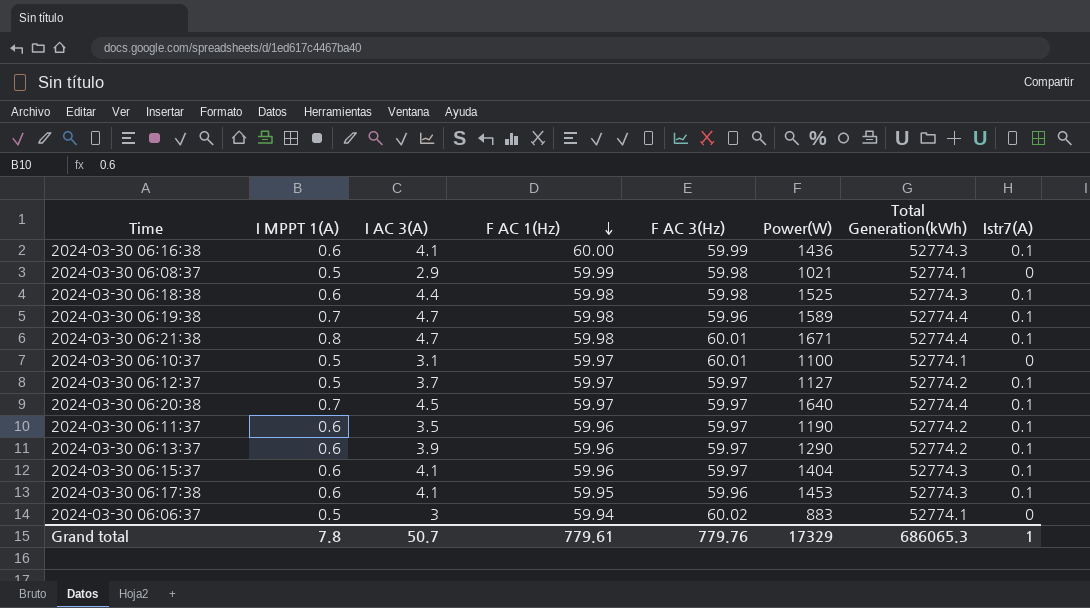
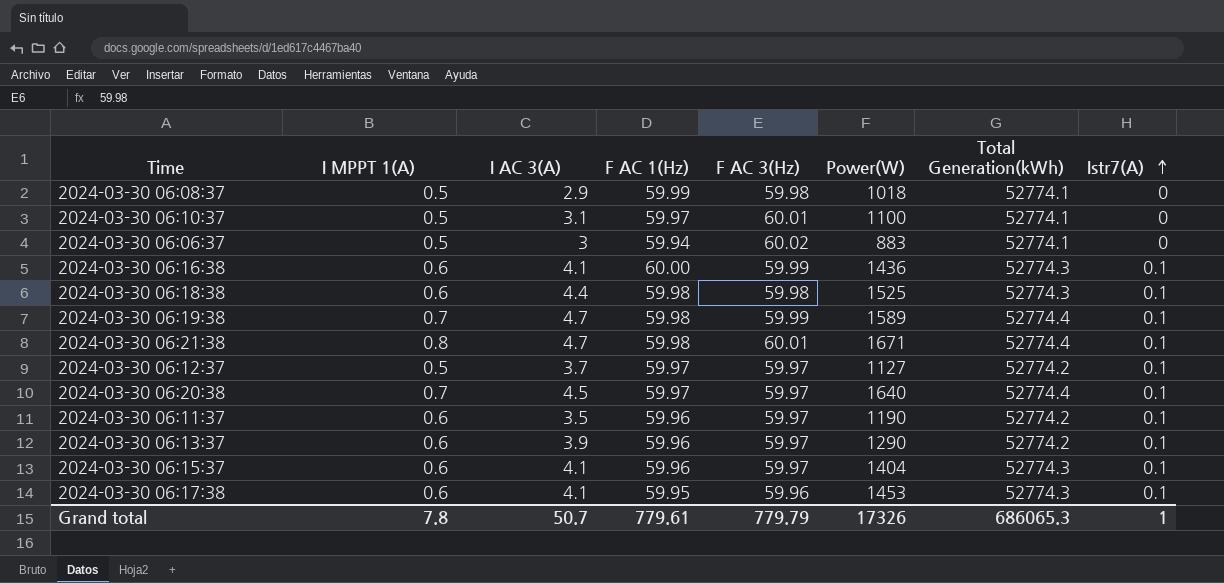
row order: F AC 1(Hz) descending -> Istr7(A) ascending
2024-03-30 06:08:37 | Power(W): 1021 -> 1018
2024-03-30 06:19:38 | F AC 3(Hz): 59.96 -> 59.99
Grand total | F AC 3(Hz): 779.76 -> 779.79
Grand total | Power(W): 17329 -> 17326

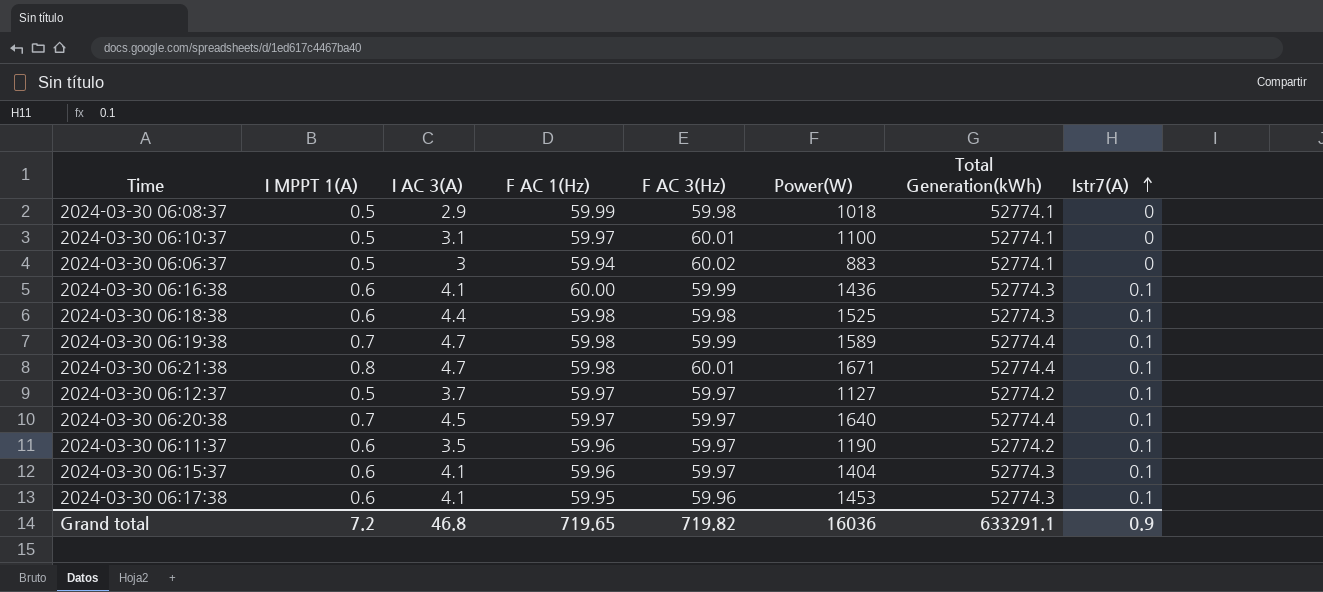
row 2024-03-30 06:13:37: 0.6 | 3.9 | 59.96 | 59.97 | 1290 | 52774.2 | 0.1 -> none
Grand total | I MPPT 1(A): 7.8 -> 7.2
Grand total | I AC 3(A): 50.7 -> 46.8
Grand total | F AC 1(Hz): 779.61 -> 719.65
Grand total | F AC 3(Hz): 779.79 -> 719.82
Grand total | Power(W): 17326 -> 16036
Grand total | Total Generation(kWh): 686065.3 -> 633291.1
Grand total | Istr7(A): 1 -> 0.9

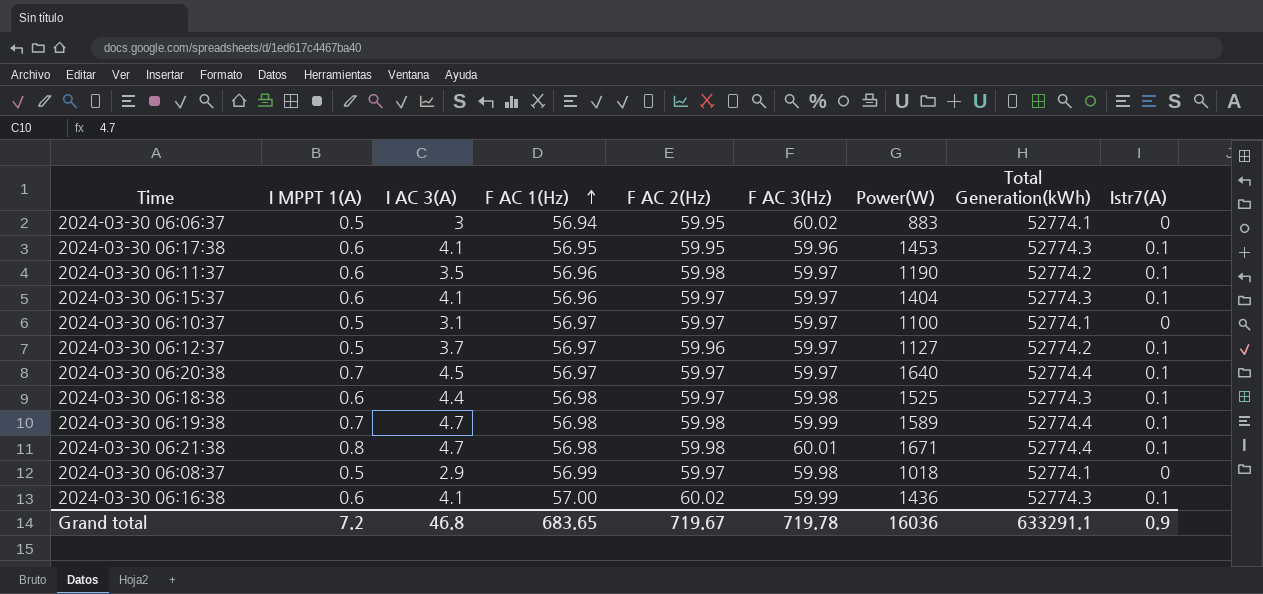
row order: Istr7(A) ascending -> F AC 1(Hz) ascending
column F AC 2(Hz) | position: none -> 5
2024-03-30 06:06:37 | F AC 1(Hz): 59.94 -> 56.94
2024-03-30 06:17:38 | F AC 1(Hz): 59.95 -> 56.95
2024-03-30 06:11:37 | F AC 1(Hz): 59.96 -> 56.96
2024-03-30 06:15:37 | F AC 1(Hz): 59.96 -> 56.96
2024-03-30 06:10:37 | F AC 1(Hz): 59.97 -> 56.97
2024-03-30 06:10:37 | F AC 3(Hz): 60.01 -> 59.97
2024-03-30 06:12:37 | F AC 1(Hz): 59.97 -> 56.97
2024-03-30 06:20:38 | F AC 1(Hz): 59.97 -> 56.97
2024-03-30 06:18:38 | F AC 1(Hz): 59.98 -> 56.98
2024-03-30 06:19:38 | F AC 1(Hz): 59.98 -> 56.98
2024-03-30 06:21:38 | F AC 1(Hz): 59.98 -> 56.98
2024-03-30 06:08:37 | F AC 1(Hz): 59.99 -> 56.99
2024-03-30 06:16:38 | F AC 1(Hz): 60.00 -> 57.00
Grand total | F AC 1(Hz): 719.65 -> 683.65
Grand total | F AC 3(Hz): 719.82 -> 719.78

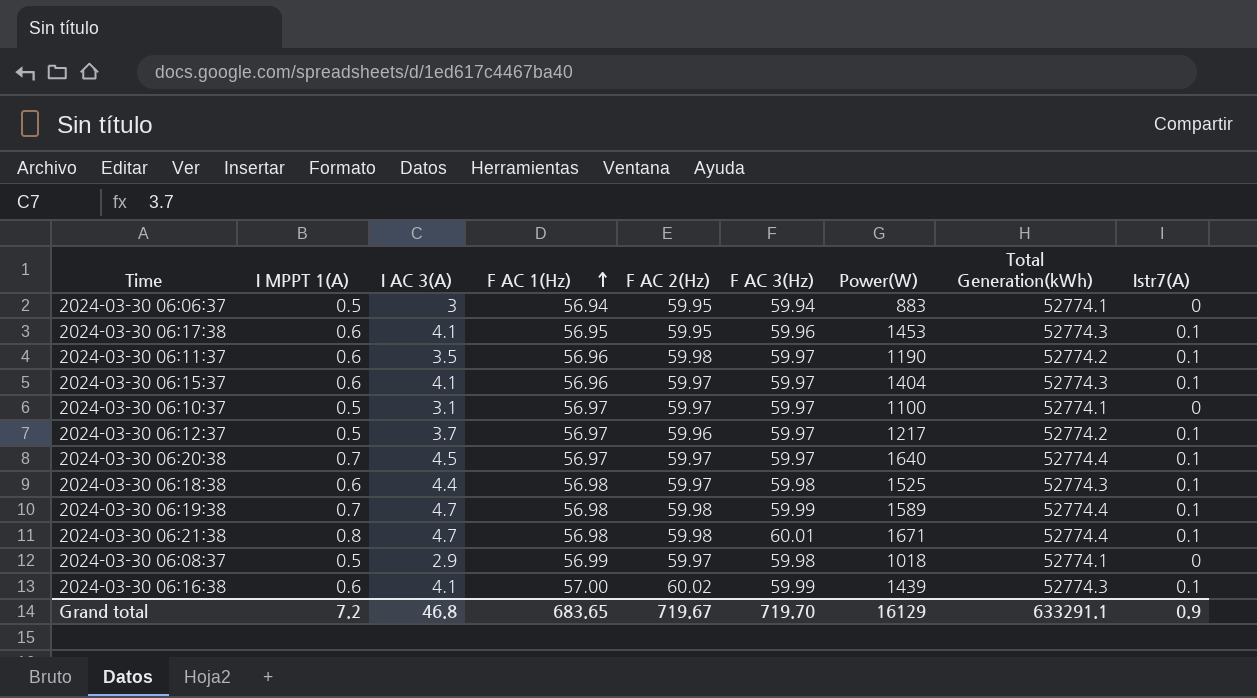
2024-03-30 06:06:37 | F AC 3(Hz): 60.02 -> 59.94
2024-03-30 06:12:37 | Power(W): 1127 -> 1217
2024-03-30 06:16:38 | Power(W): 1436 -> 1439
Grand total | F AC 3(Hz): 719.78 -> 719.70
Grand total | Power(W): 16036 -> 16129

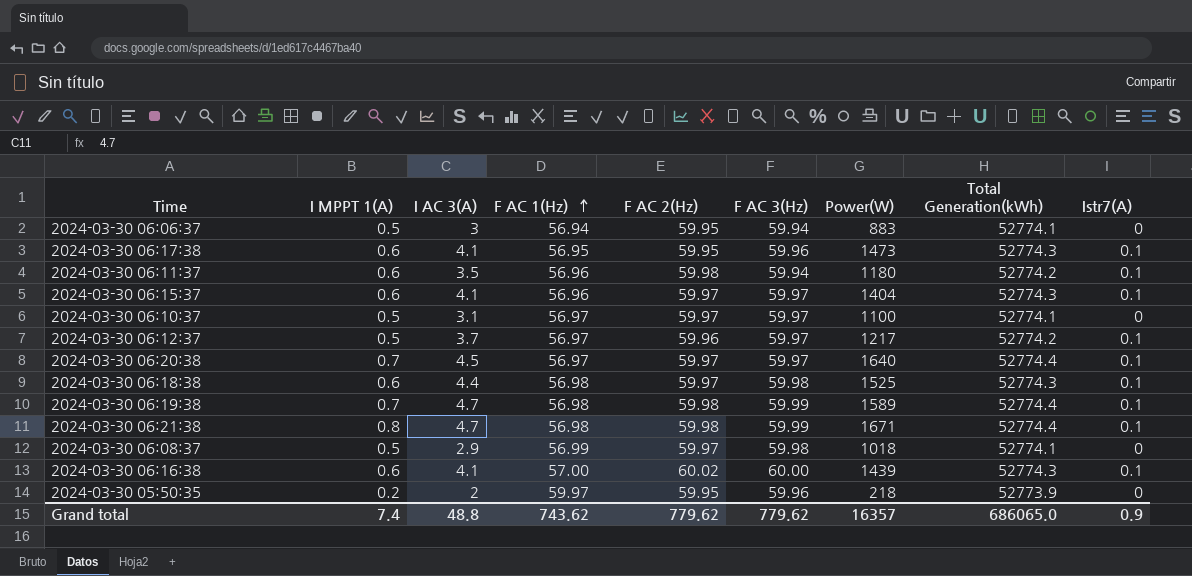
2024-03-30 06:17:38 | Power(W): 1453 -> 1473
2024-03-30 06:11:37 | F AC 3(Hz): 59.97 -> 59.94
2024-03-30 06:11:37 | Power(W): 1190 -> 1180
2024-03-30 06:21:38 | F AC 3(Hz): 60.01 -> 59.99
2024-03-30 06:16:38 | F AC 3(Hz): 59.99 -> 60.00
row 2024-03-30 05:50:35: none -> 0.2 | 2 | 59.97 | 59.95 | 59.96 | 218 | 52773.9 | 0
Grand total | I MPPT 1(A): 7.2 -> 7.4
Grand total | I AC 3(A): 46.8 -> 48.8
Grand total | F AC 1(Hz): 683.65 -> 743.62
Grand total | F AC 2(Hz): 719.67 -> 779.62
Grand total | F AC 3(Hz): 719.70 -> 779.62
Grand total | Power(W): 16129 -> 16357
Grand total | Total Generation(kWh): 633291.1 -> 686065.0

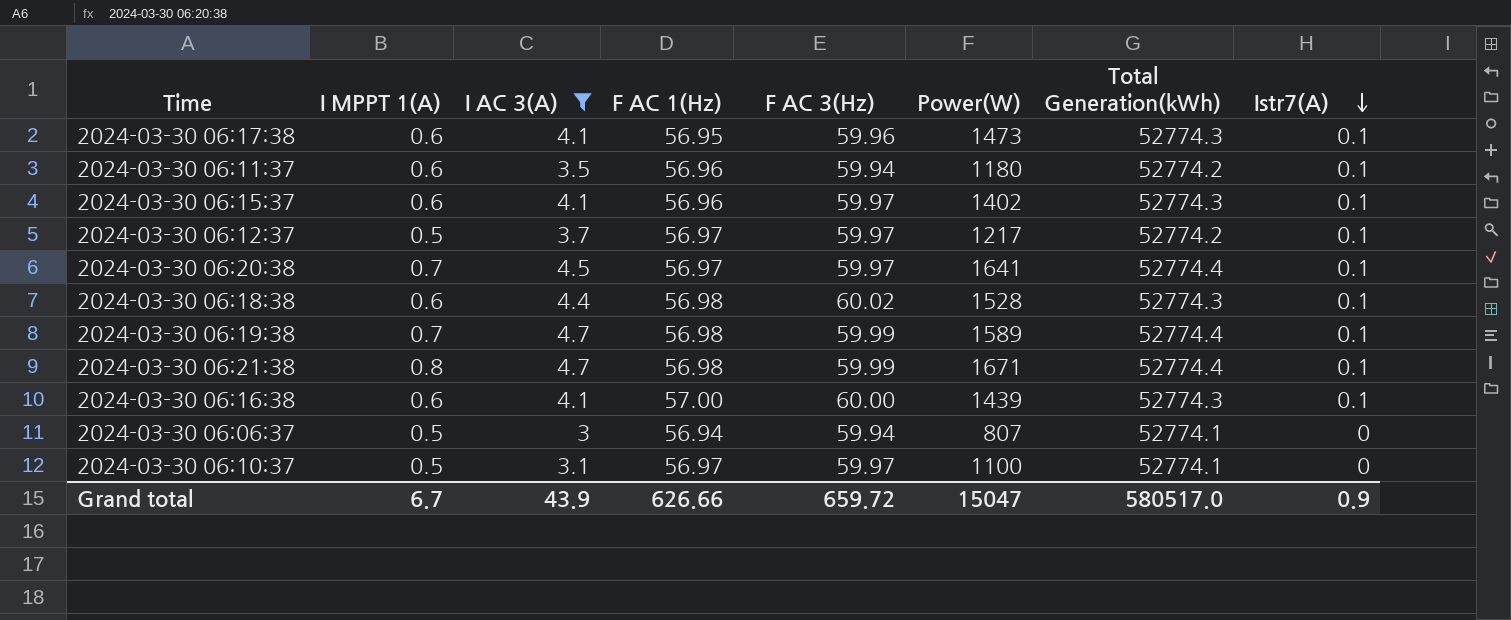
filter: none -> I AC 3(A) >= 3
row order: F AC 1(Hz) ascending -> Istr7(A) descending
column F AC 2(Hz) | position: 5 -> none
2024-03-30 06:15:37 | Power(W): 1404 -> 1402
2024-03-30 06:20:38 | Power(W): 1640 -> 1641
2024-03-30 06:18:38 | F AC 3(Hz): 59.98 -> 60.02
2024-03-30 06:18:38 | Power(W): 1525 -> 1528
2024-03-30 06:06:37 | Power(W): 883 -> 807
Grand total | I MPPT 1(A): 7.4 -> 6.7
Grand total | I AC 3(A): 48.8 -> 43.9
Grand total | F AC 1(Hz): 743.62 -> 626.66
Grand total | F AC 3(Hz): 779.62 -> 659.72
Grand total | Power(W): 16357 -> 15047
Grand total | Total Generation(kWh): 686065.0 -> 580517.0

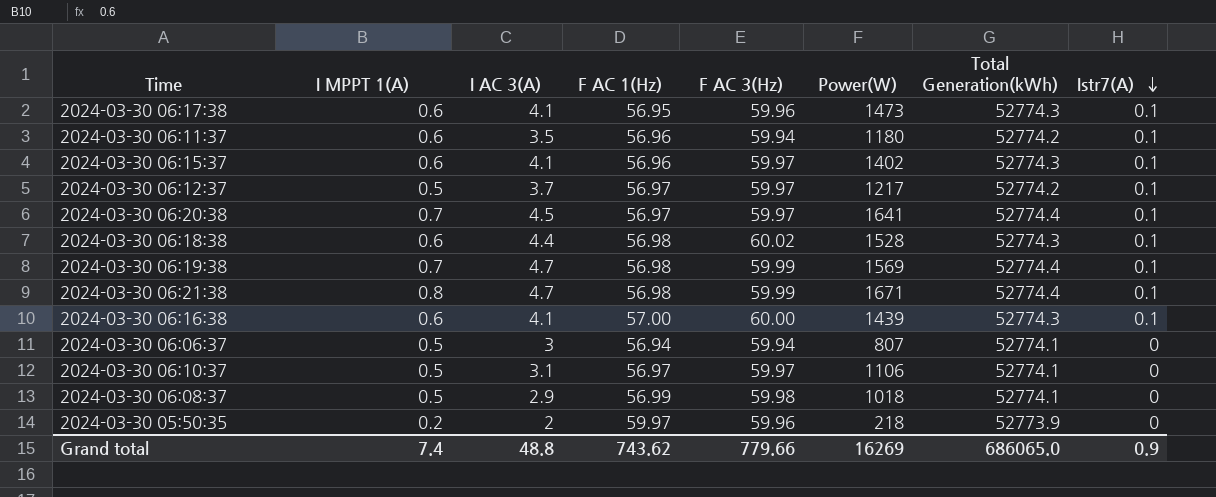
filter: I AC 3(A) >= 3 -> none
2024-03-30 06:19:38 | Power(W): 1589 -> 1569
2024-03-30 06:10:37 | Power(W): 1100 -> 1106
Grand total | I MPPT 1(A): 6.7 -> 7.4
Grand total | I AC 3(A): 43.9 -> 48.8
Grand total | F AC 1(Hz): 626.66 -> 743.62
Grand total | F AC 3(Hz): 659.72 -> 779.66
Grand total | Power(W): 15047 -> 16269
Grand total | Total Generation(kWh): 580517.0 -> 686065.0

